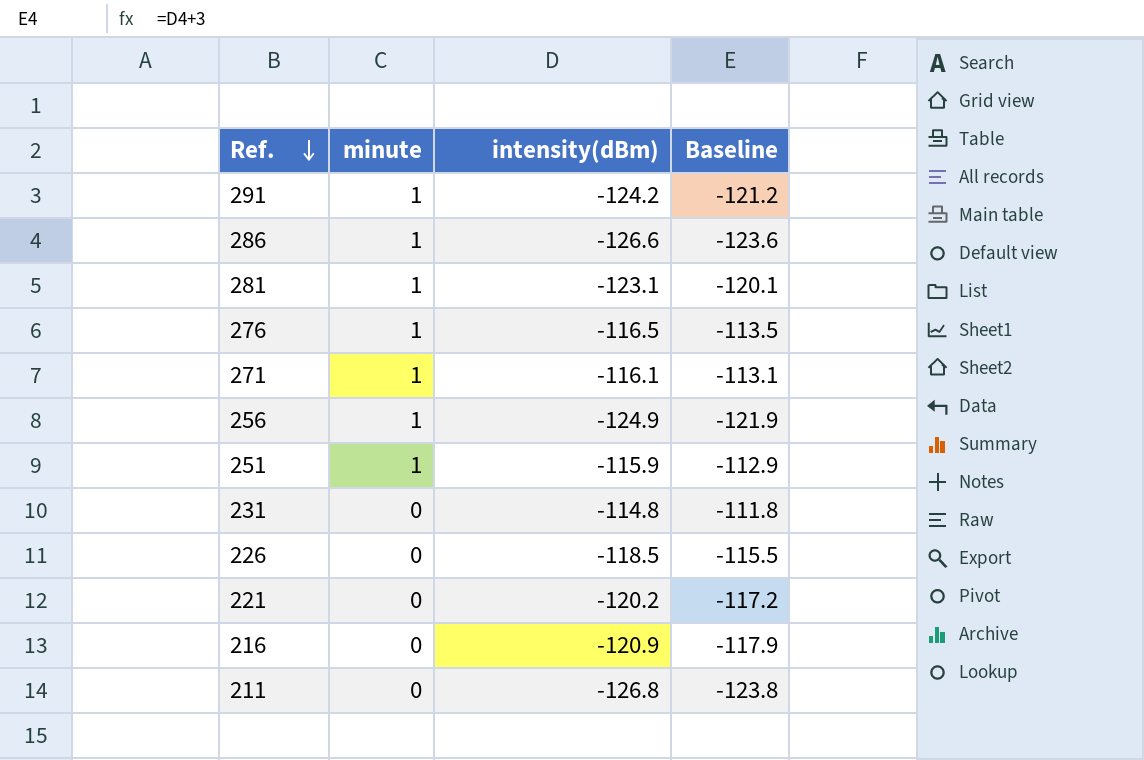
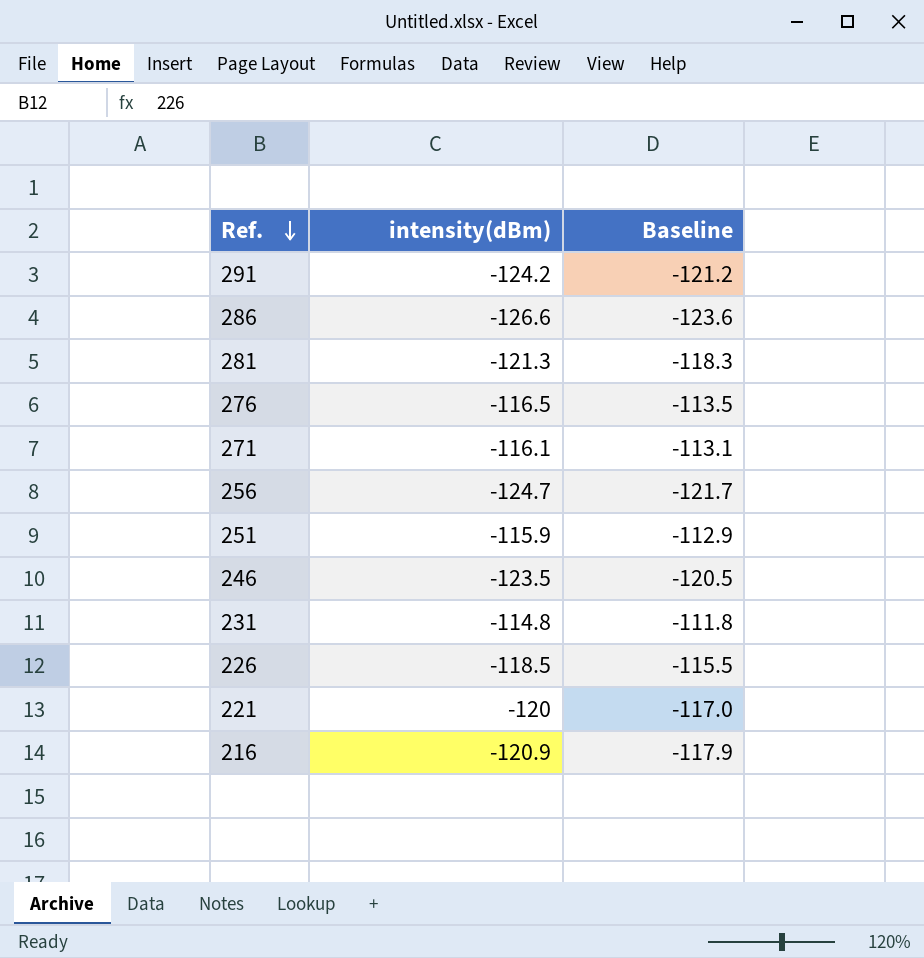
column minute | position: 2 -> none
row 211: 0 | -126.8 | -123.8 -> none
281 | intensity(dBm): -123.1 -> -121.3
281 | Baseline: -120.1 -> -118.3
256 | intensity(dBm): -124.9 -> -124.7
256 | Baseline: -121.9 -> -121.7
row 246: none -> -123.5 | -120.5
221 | intensity(dBm): -120.2 -> -120
221 | Baseline: -117.2 -> -117.0

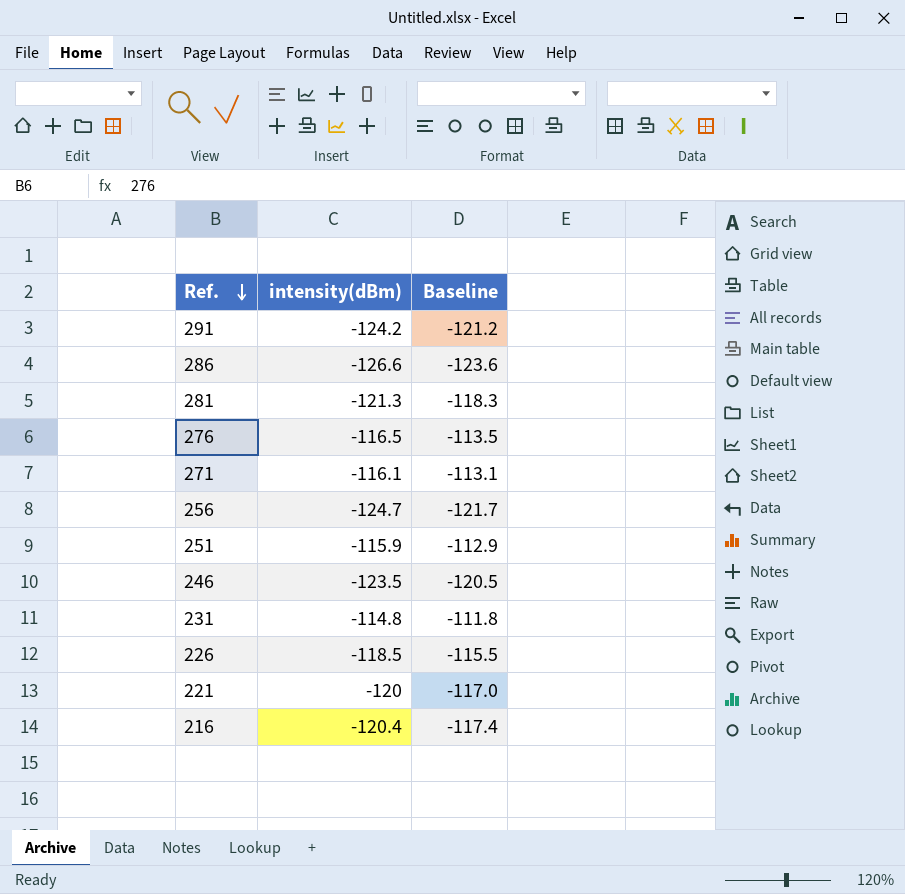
216 | intensity(dBm): -120.9 -> -120.4
216 | Baseline: -117.9 -> -117.4

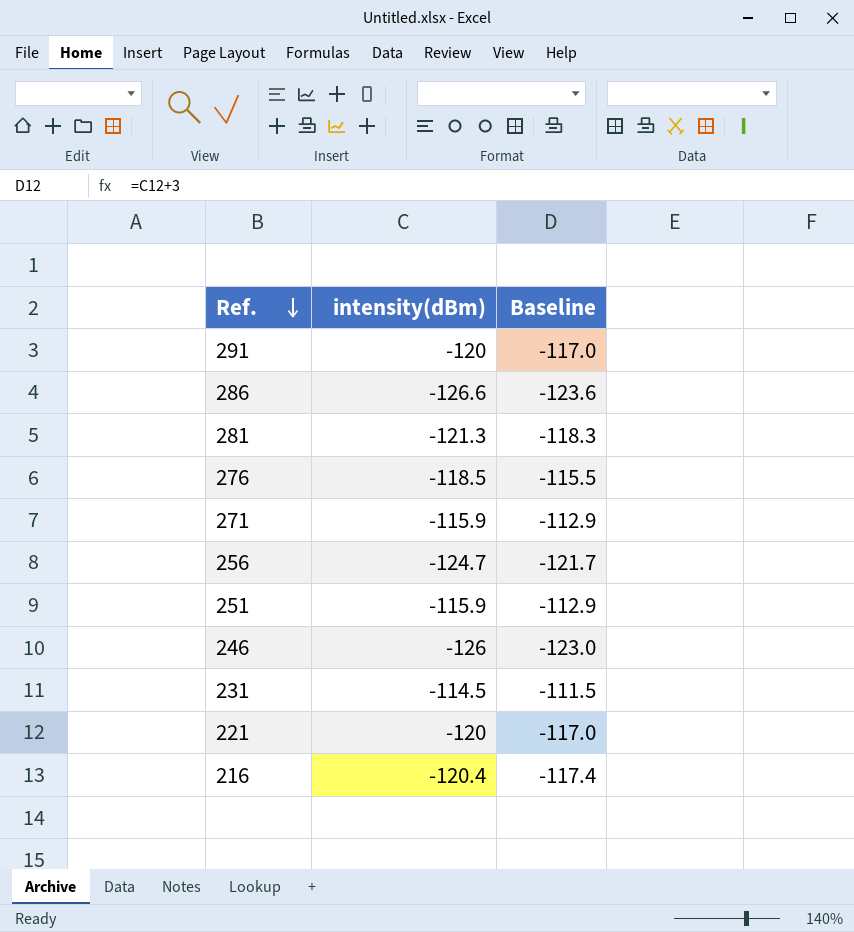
row 226: -118.5 | -115.5 -> none
291 | intensity(dBm): -124.2 -> -120
291 | Baseline: -121.2 -> -117.0
276 | intensity(dBm): -116.5 -> -118.5
276 | Baseline: -113.5 -> -115.5
271 | intensity(dBm): -116.1 -> -115.9
271 | Baseline: -113.1 -> -112.9
246 | intensity(dBm): -123.5 -> -126
246 | Baseline: -120.5 -> -123.0
231 | intensity(dBm): -114.8 -> -114.5
231 | Baseline: -111.8 -> -111.5

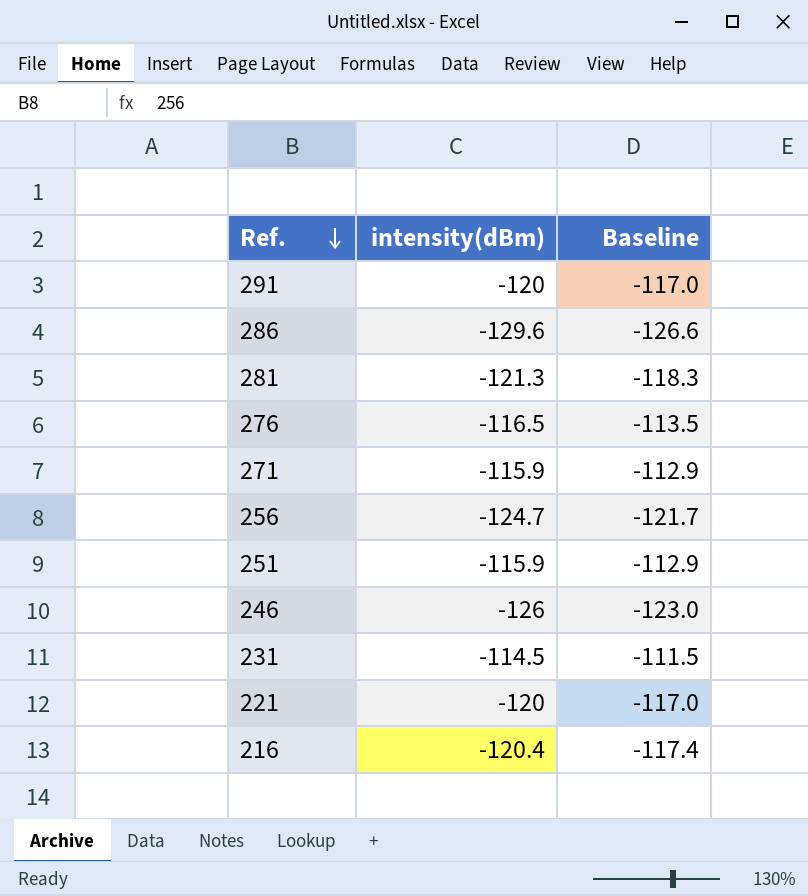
286 | intensity(dBm): -126.6 -> -129.6
286 | Baseline: -123.6 -> -126.6
276 | intensity(dBm): -118.5 -> -116.5
276 | Baseline: -115.5 -> -113.5

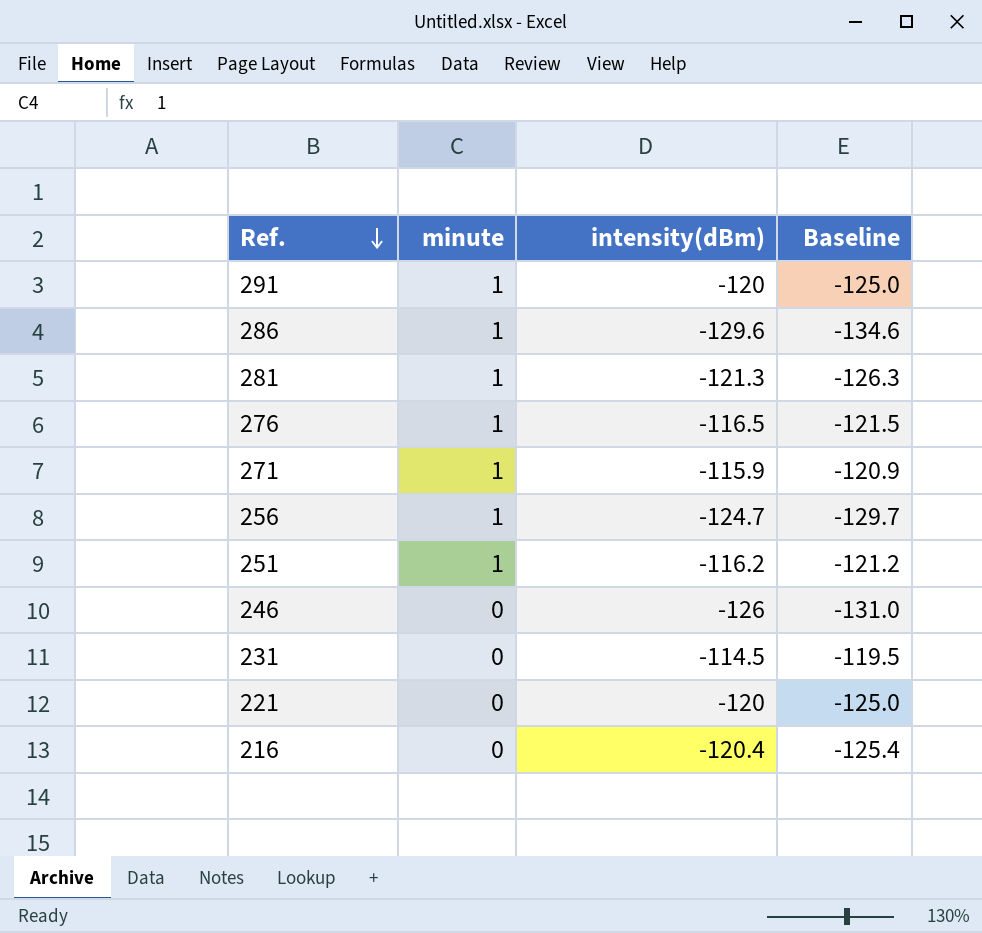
column minute | position: none -> 2
column Baseline | formula: [intensity(dBm)] + 3 -> [intensity(dBm)] - 5
251 | intensity(dBm): -115.9 -> -116.2

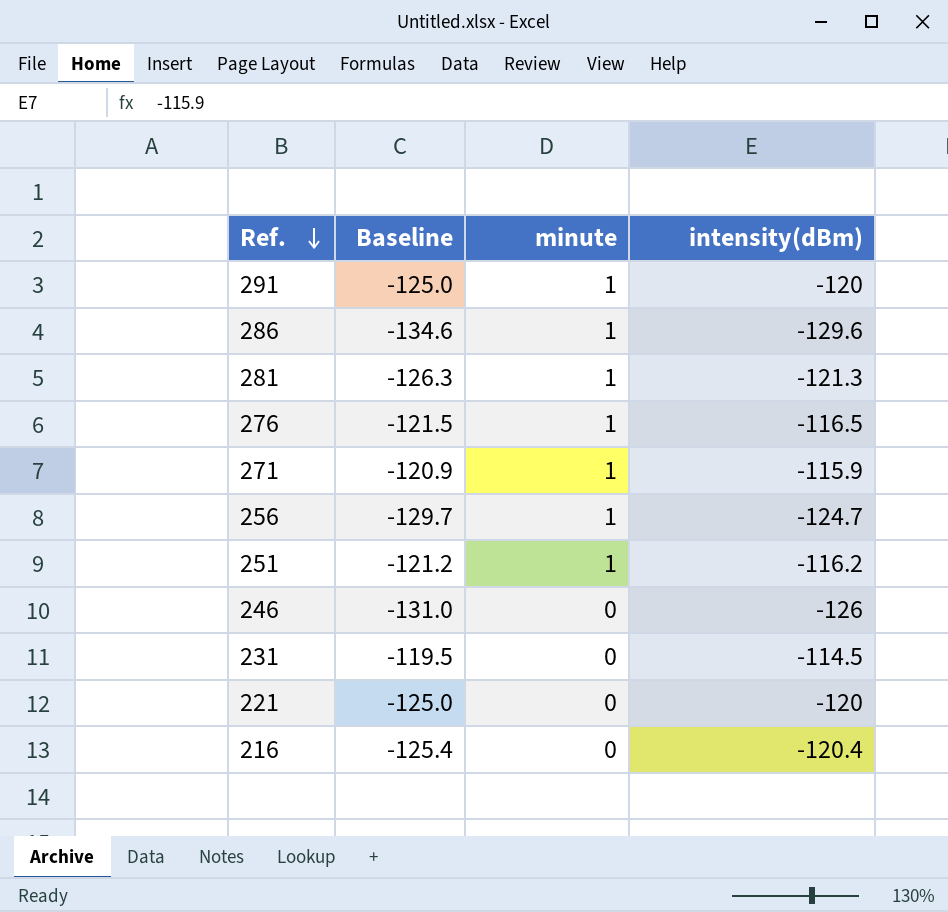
column Baseline | position: 4 -> 2

